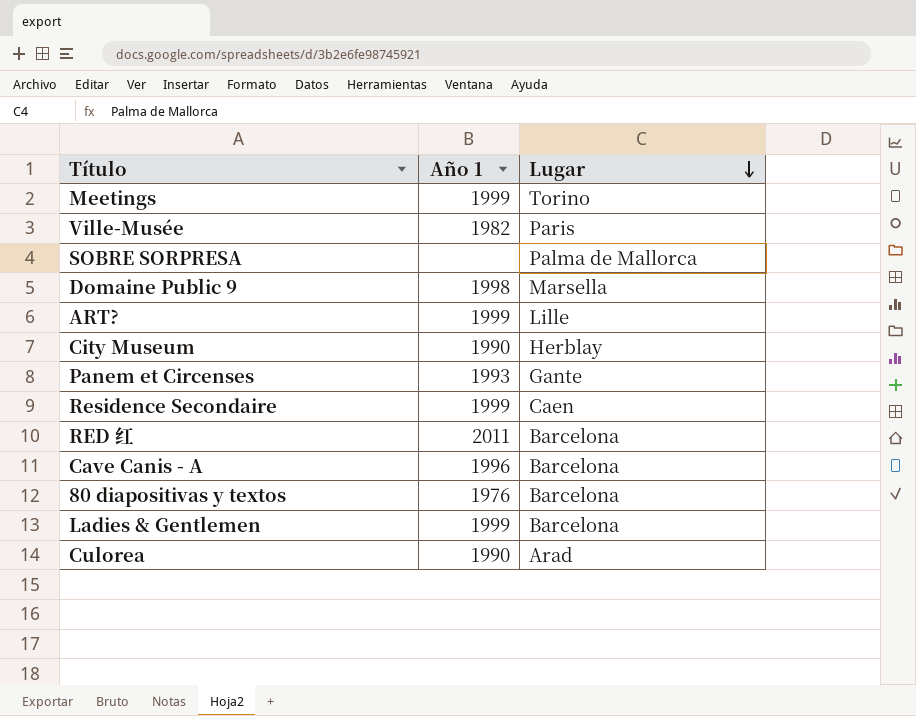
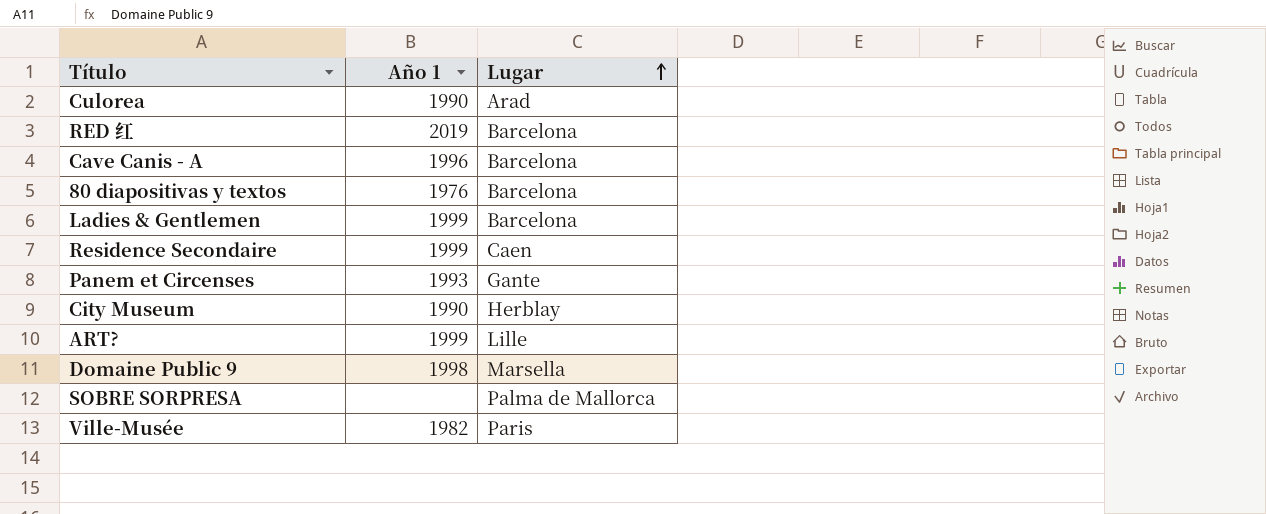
row order: Lugar descending -> Lugar ascending
row Meetings: 1999 | Torino -> none
RED 红 | Año 1: 2011 -> 2019

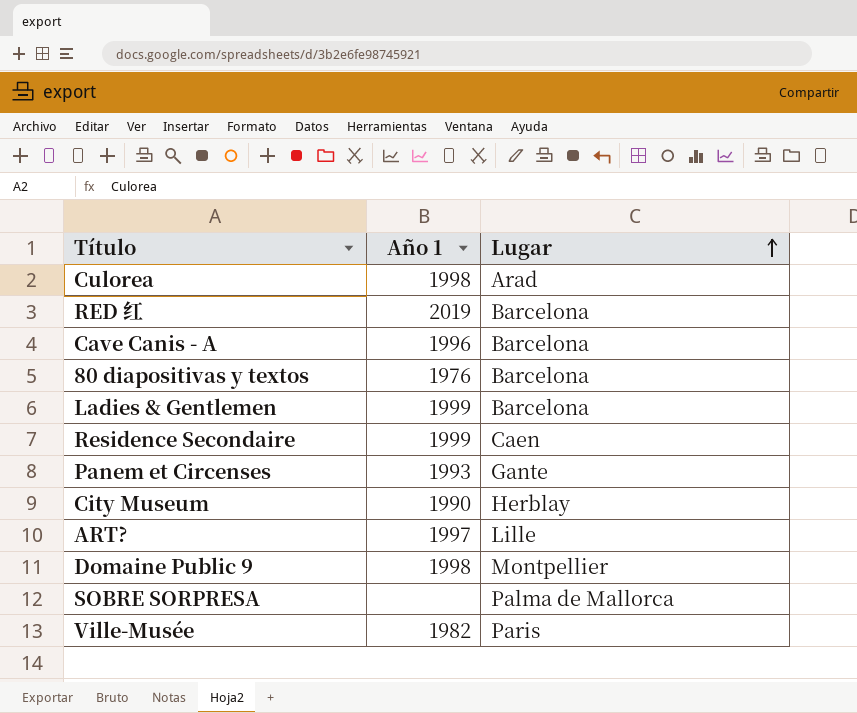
Culorea | Año 1: 1990 -> 1998
ART? | Año 1: 1999 -> 1997
Domaine Public 9 | Lugar: Marsella -> Montpellier

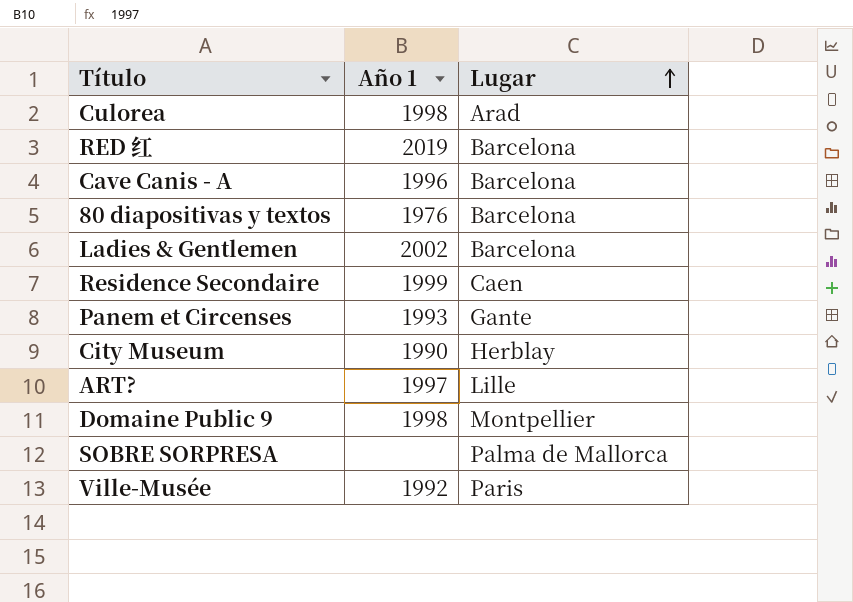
Ladies & Gentlemen | Año 1: 1999 -> 2002
Ville-Musée | Año 1: 1982 -> 1992

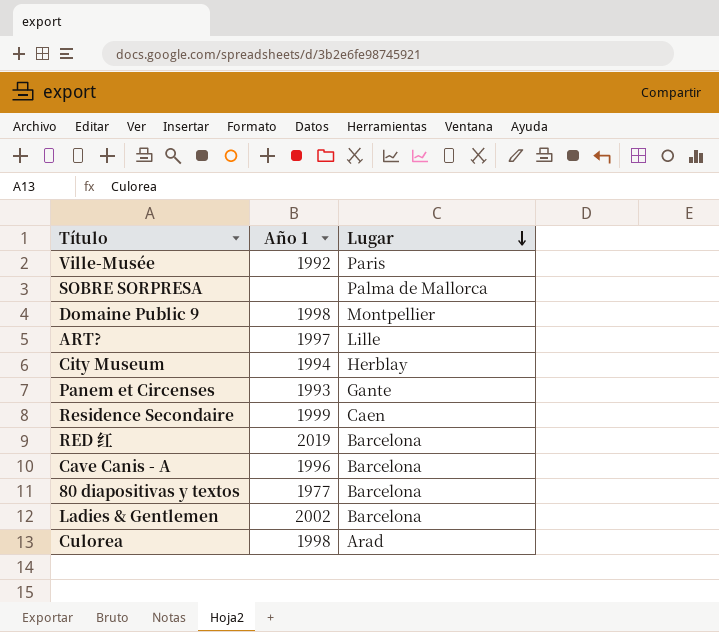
row order: Lugar ascending -> Lugar descending
City Museum | Año 1: 1990 -> 1994
80 diapositivas y textos | Año 1: 1976 -> 1977

